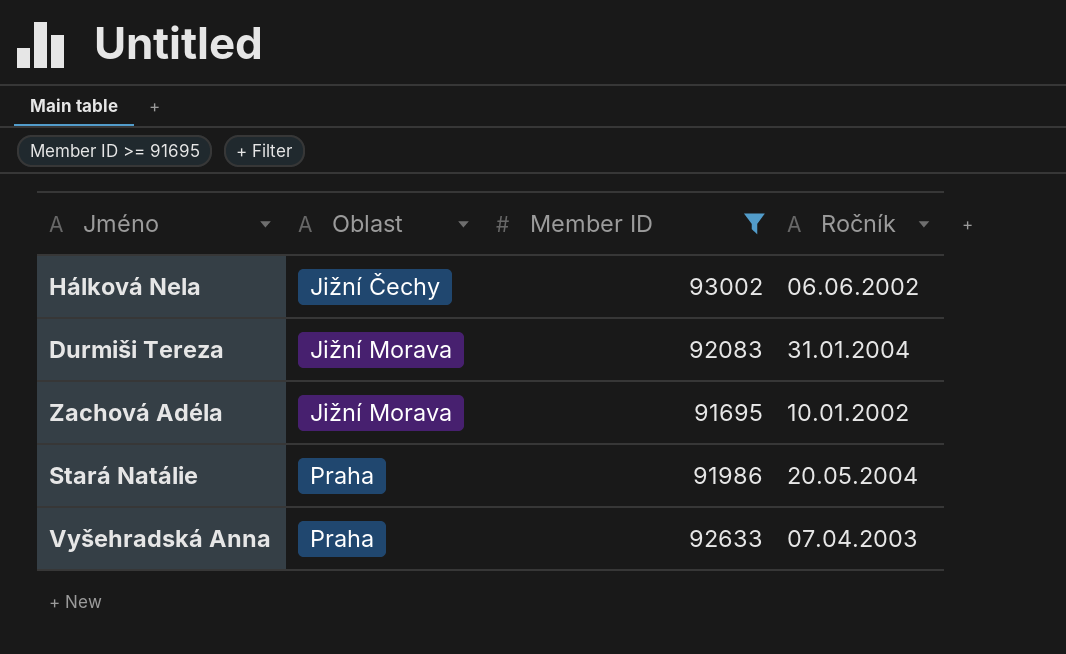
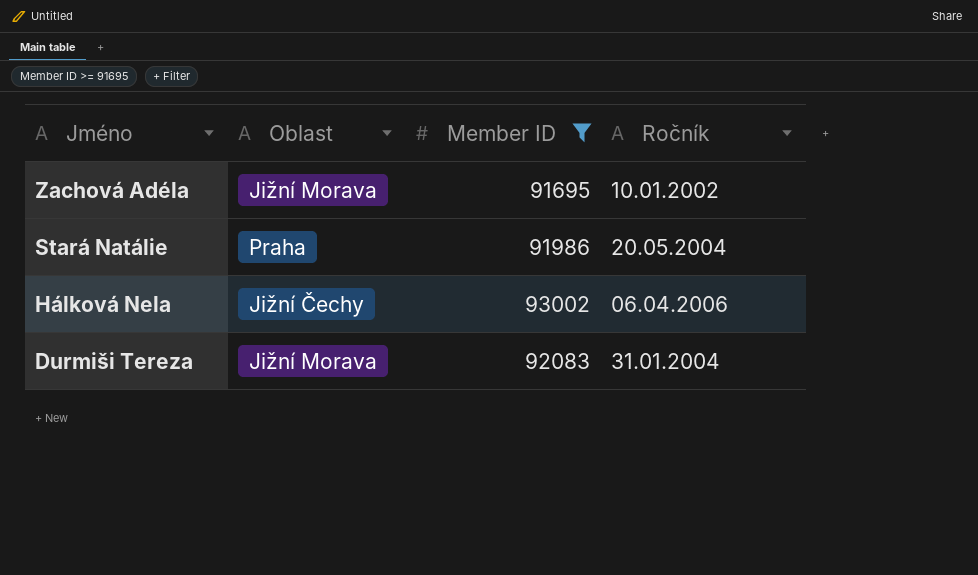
row order: Oblast ascending -> Jméno descending
row Vyšehradská Anna: Praha | 92633 | 07.04.2003 -> none
Hálková Nela | Ročník: 06.06.2002 -> 06.04.2006

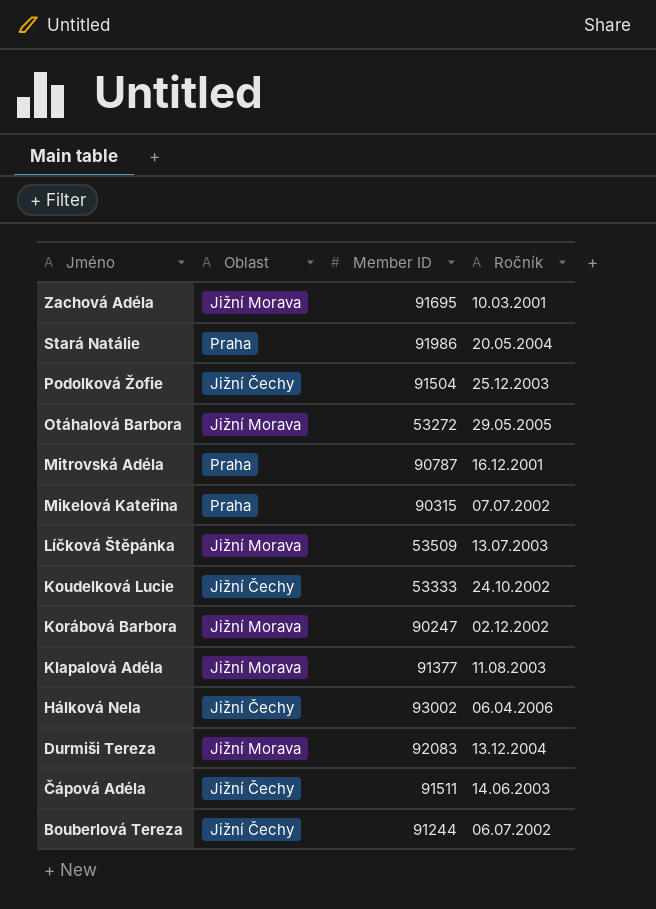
filter: Member ID >= 91695 -> none
Zachová Adéla | Ročník: 10.01.2002 -> 10.03.2001
Durmiši Tereza | Ročník: 31.01.2004 -> 13.12.2004

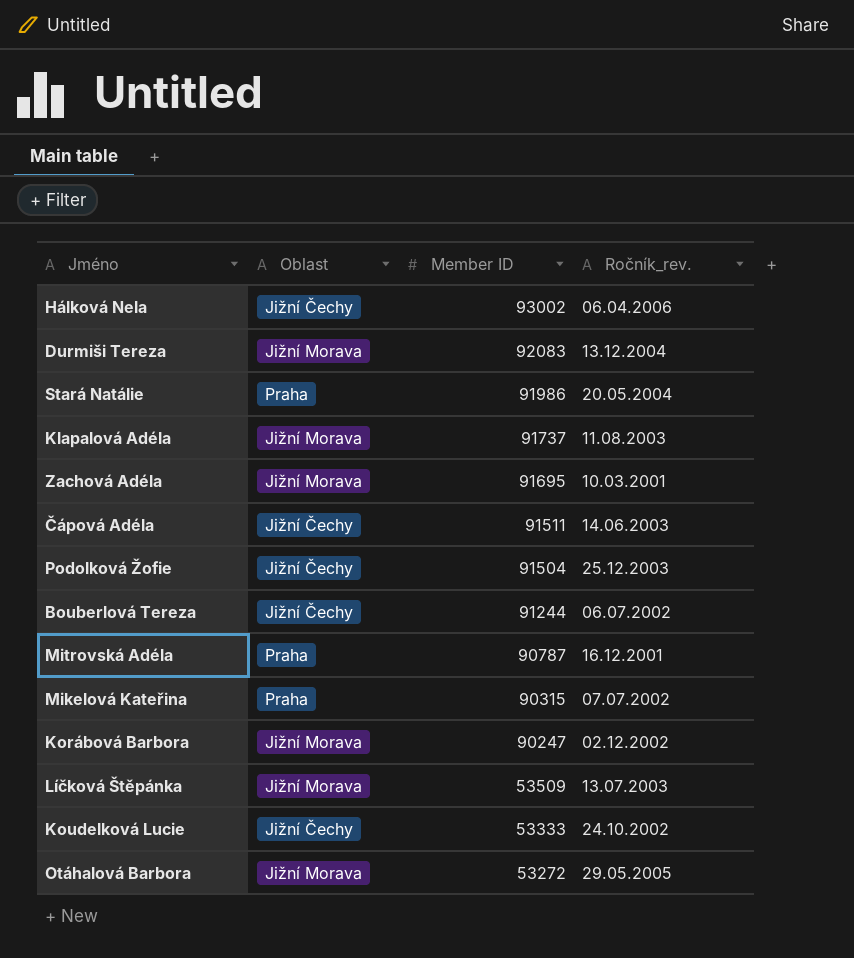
row order: Jméno descending -> Member ID descending
column name: Ročník -> Ročník_rev.
Klapalová Adéla | Member ID: 91377 -> 91737

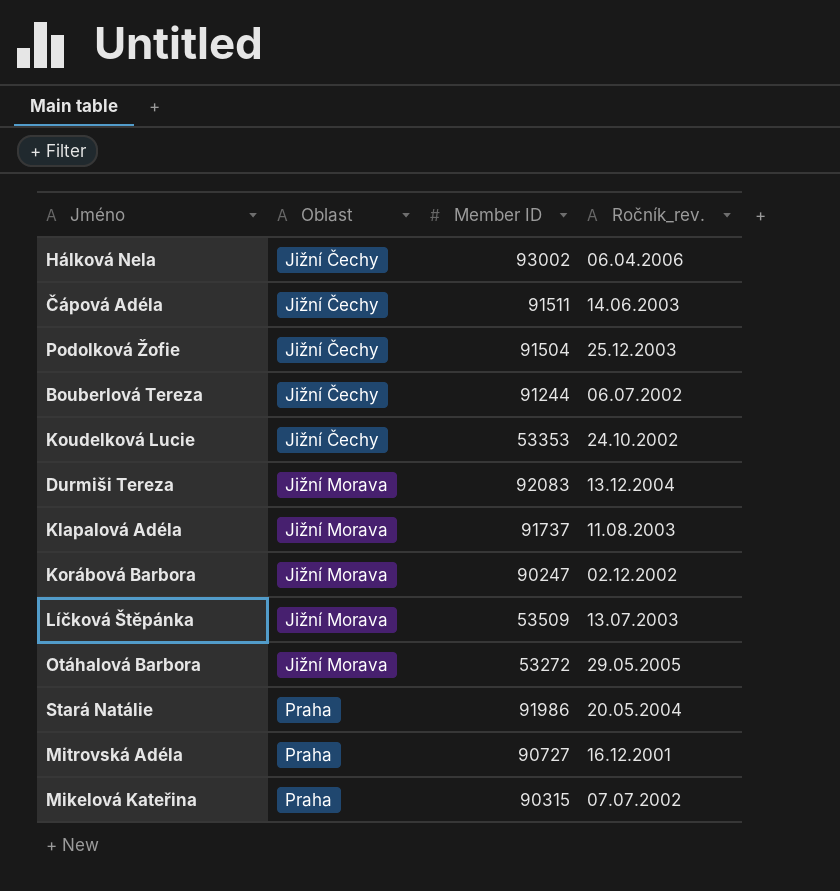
row order: Member ID descending -> Oblast ascending
row Zachová Adéla: Jižní Morava | 91695 | 10.03.2001 -> none
Koudelková Lucie | Member ID: 53333 -> 53353
Mitrovská Adéla | Member ID: 90787 -> 90727

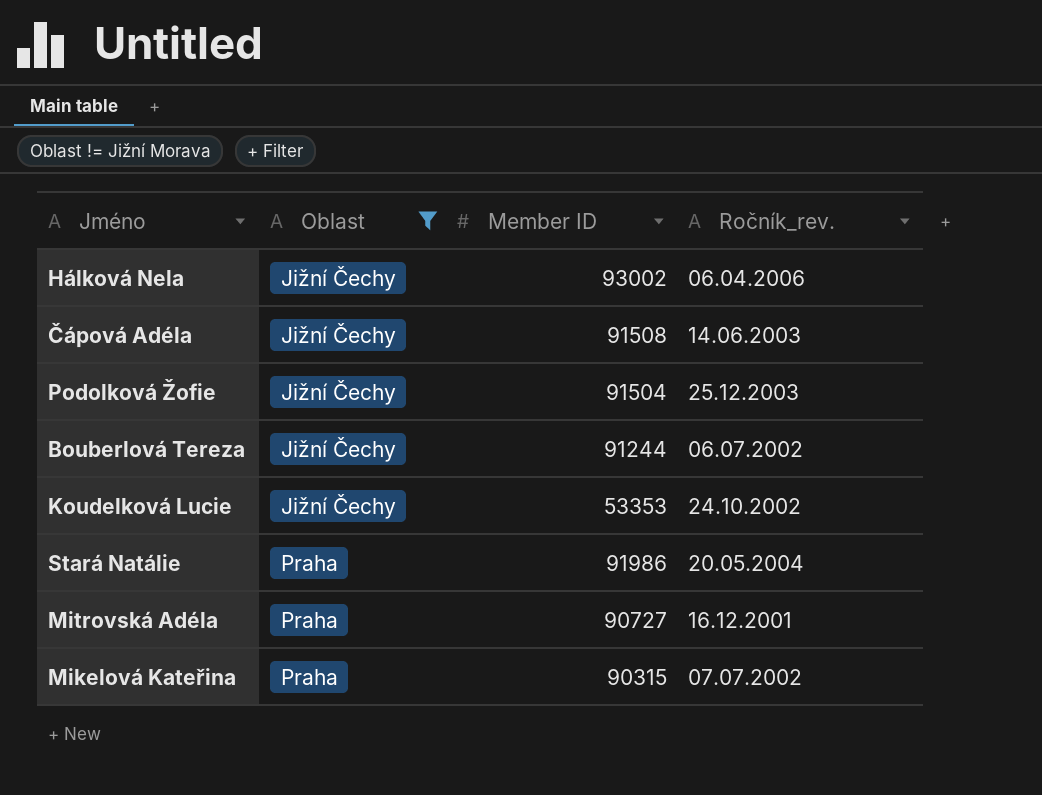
filter: none -> Oblast != Jižní Morava
Čápová Adéla | Member ID: 91511 -> 91508

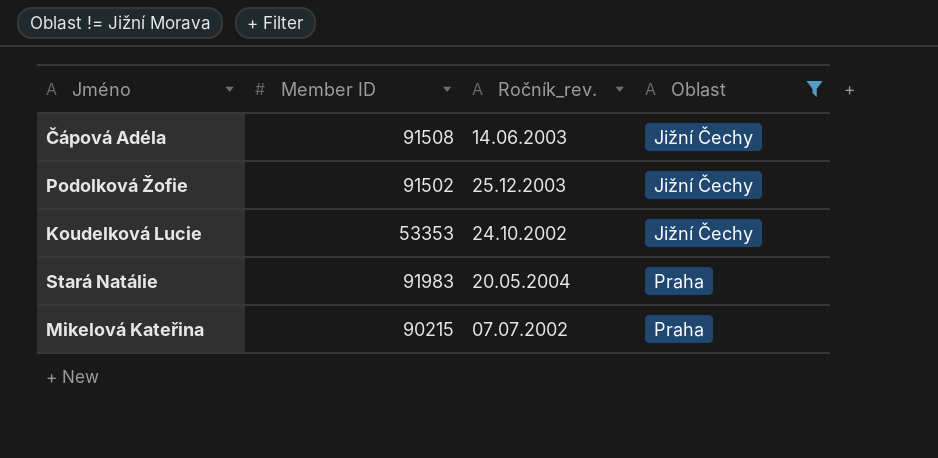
column Oblast | position: 2 -> 4
row Hálková Nela: Jižní Čechy | 93002 | 06.04.2006 -> none
row Bouberlová Tereza: Jižní Čechy | 91244 | 06.07.2002 -> none
row Mitrovská Adéla: Praha | 90727 | 16.12.2001 -> none
Podolková Žofie | Member ID: 91504 -> 91502
Stará Natálie | Member ID: 91986 -> 91983
Mikelová Kateřina | Member ID: 90315 -> 90215

